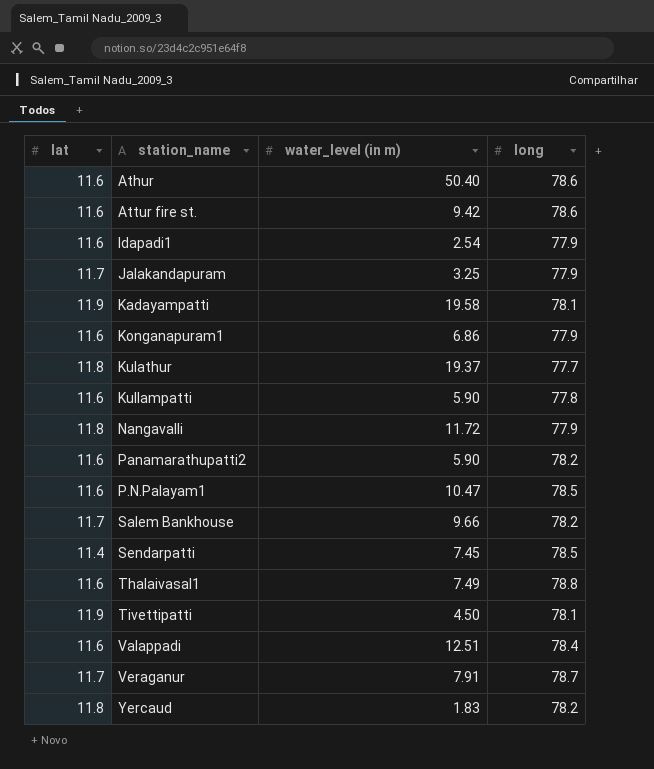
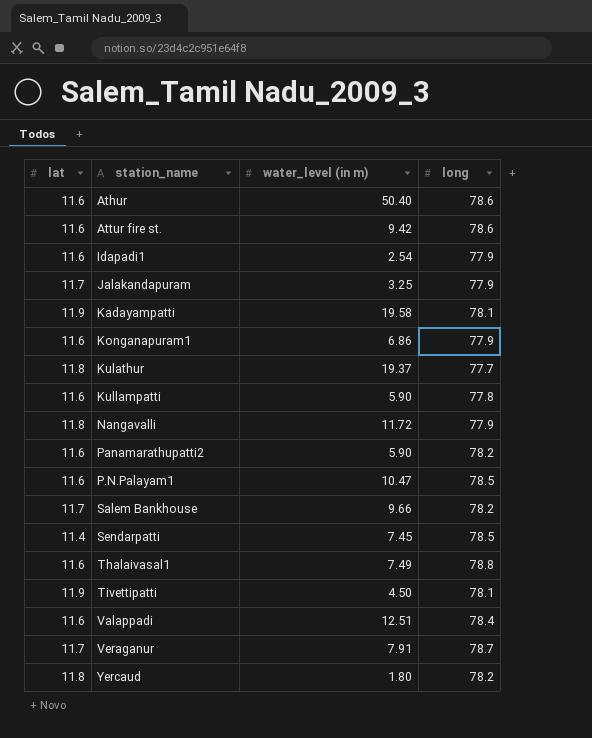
Yercaud | water_level (in m): 1.83 -> 1.80

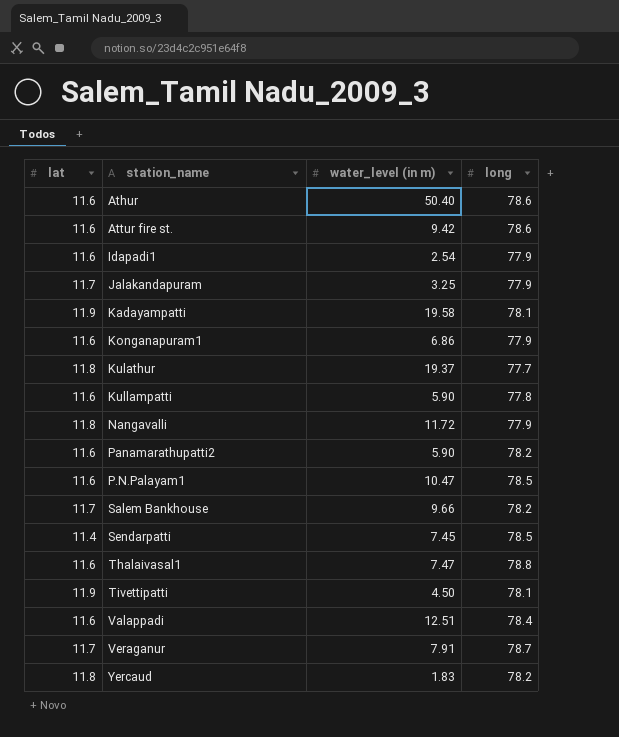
Thalaivasal1 | water_level (in m): 7.49 -> 7.47
Yercaud | water_level (in m): 1.80 -> 1.83

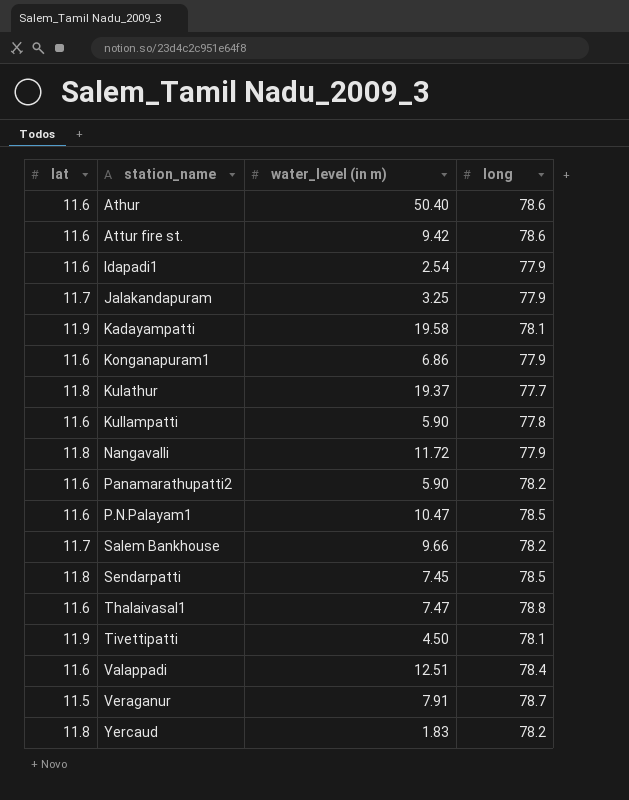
Sendarpatti | lat: 11.4 -> 11.8
Veraganur | lat: 11.7 -> 11.5

